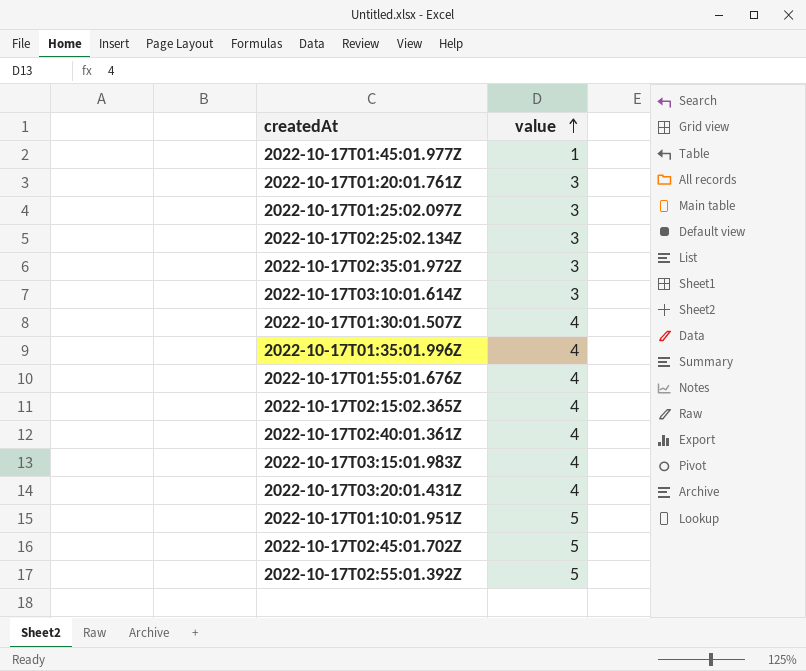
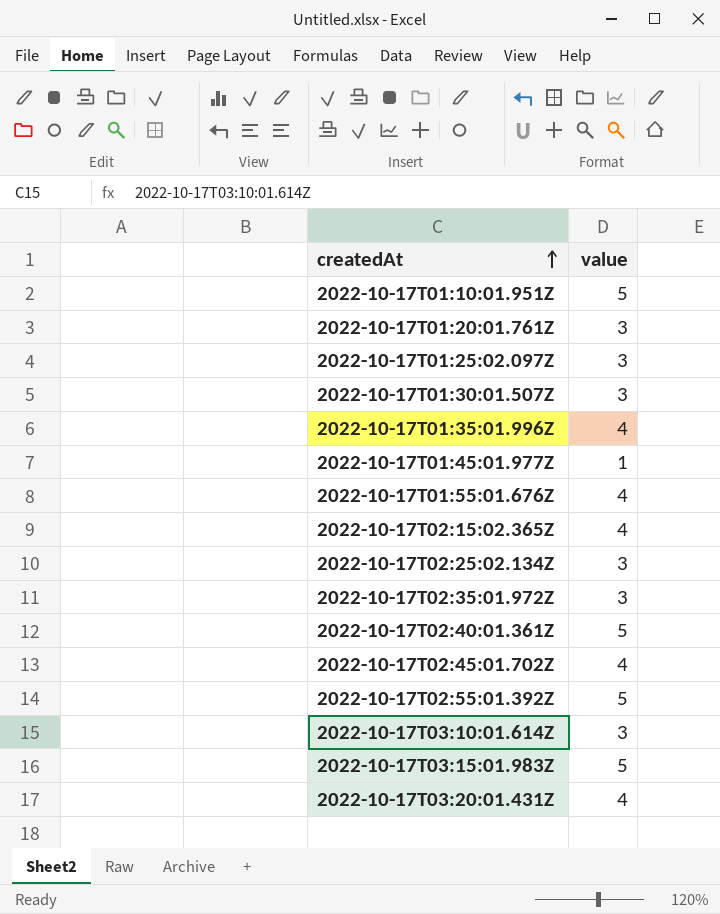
row order: value ascending -> createdAt ascending
2022-10-17T01:30:01.507Z | value: 4 -> 3
2022-10-17T02:40:01.361Z | value: 4 -> 5
2022-10-17T02:45:01.702Z | value: 5 -> 4
2022-10-17T03:15:01.983Z | value: 4 -> 5

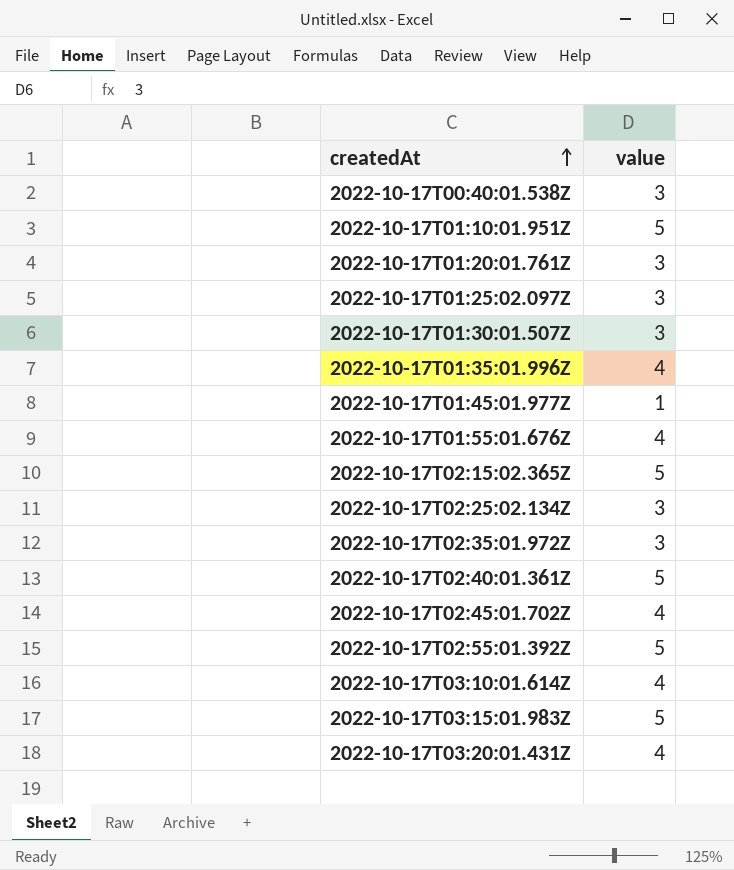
row 2022-10-17T00:40:01.538Z: none -> 3
2022-10-17T02:15:02.365Z | value: 4 -> 5
2022-10-17T03:10:01.614Z | value: 3 -> 4

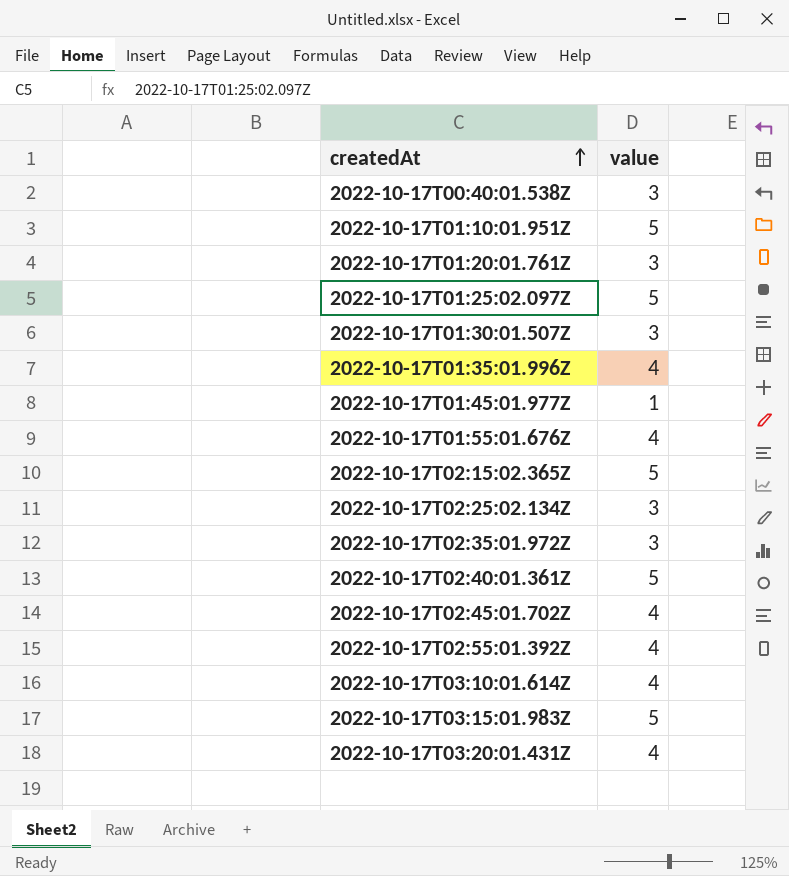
2022-10-17T01:25:02.097Z | value: 3 -> 5
2022-10-17T02:55:01.392Z | value: 5 -> 4

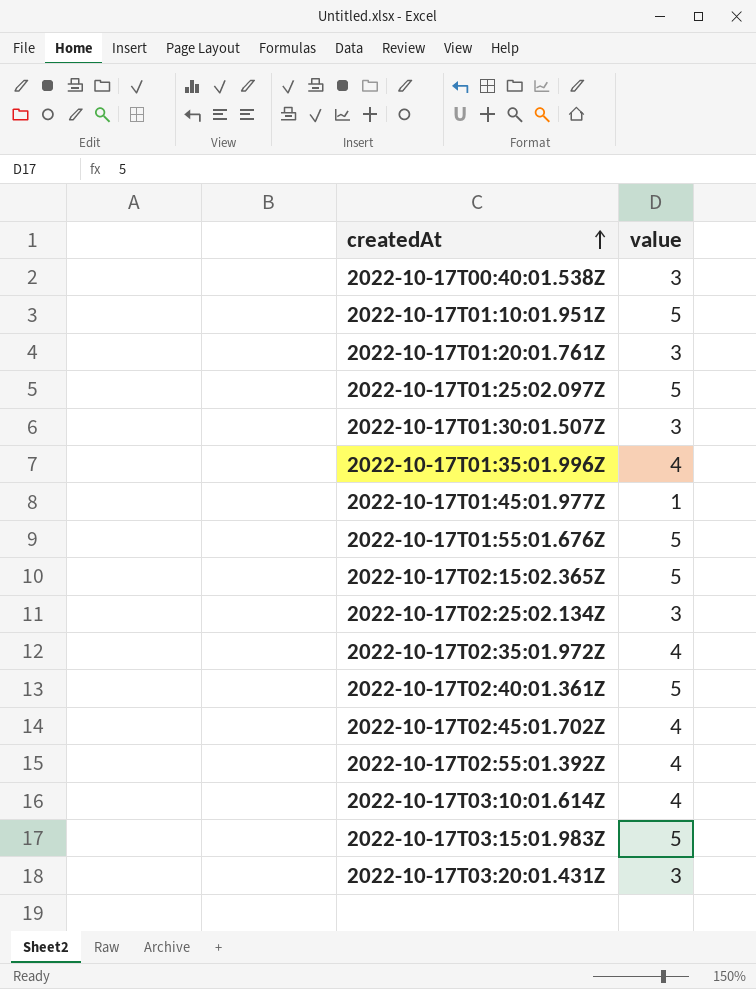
2022-10-17T01:55:01.676Z | value: 4 -> 5
2022-10-17T02:35:01.972Z | value: 3 -> 4
2022-10-17T03:20:01.431Z | value: 4 -> 3

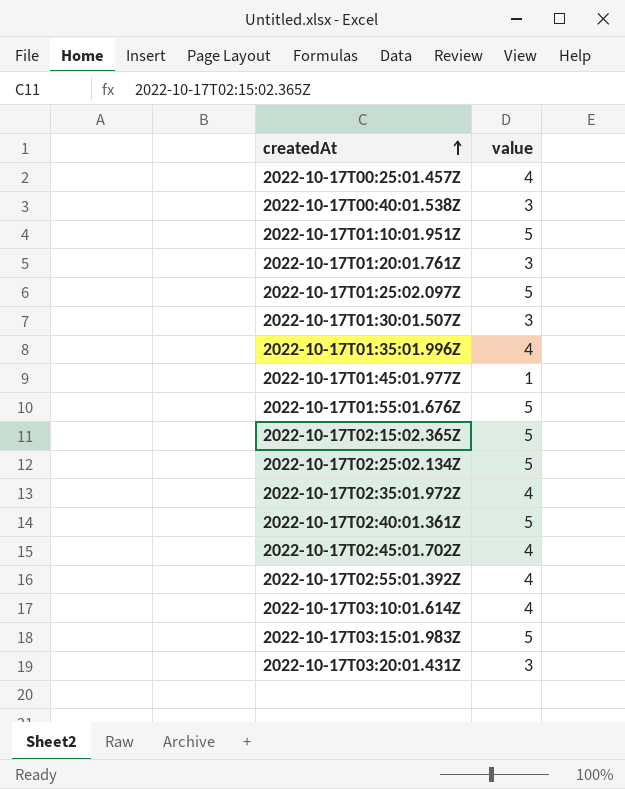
row 2022-10-17T00:25:01.457Z: none -> 4
2022-10-17T02:25:02.134Z | value: 3 -> 5

